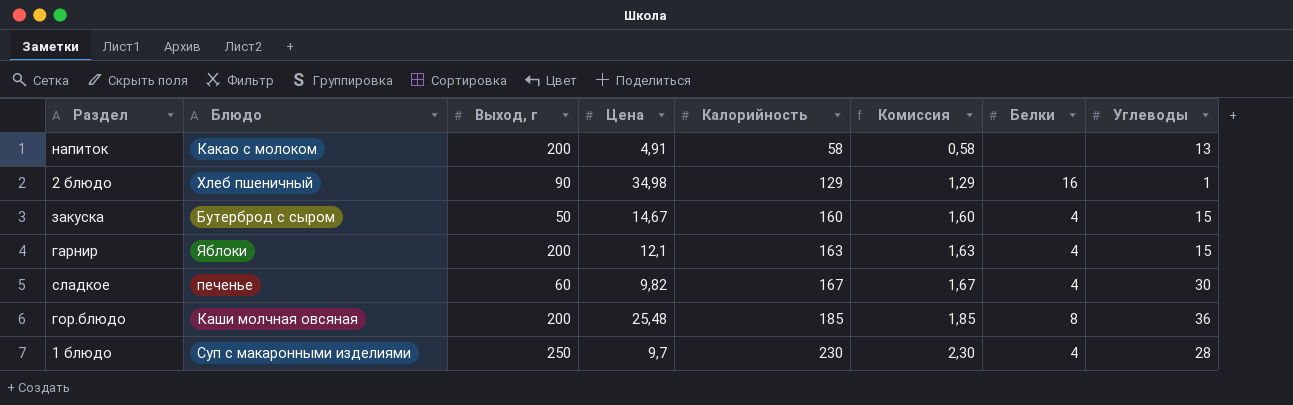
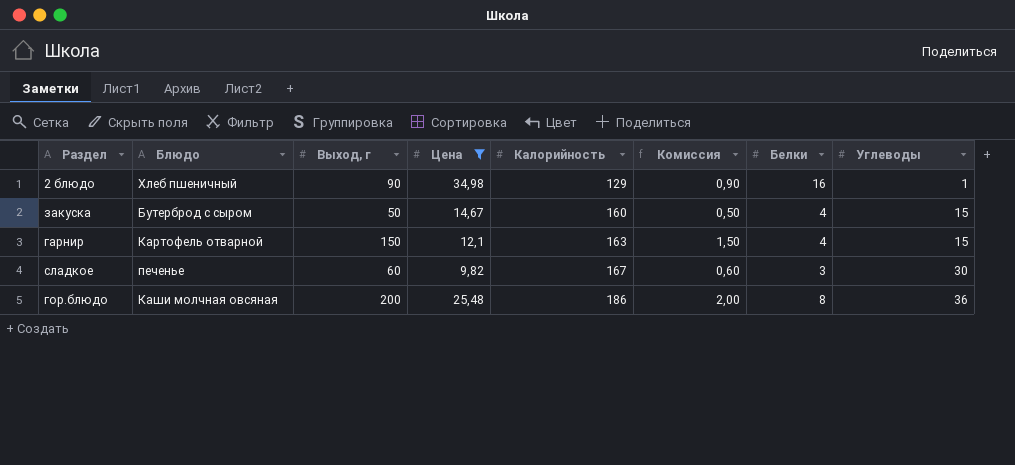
filter: none -> Цена >= 9,82
column Комиссия | formula: [Калорийность] * 0,01 -> [Выход, г] * 0,01
гарнир | Блюдо: Яблоки -> Картофель отварной
гарнир | Выход, г: 200 -> 150
сладкое | Белки: 4 -> 3
гор.блюдо | Калорийность: 185 -> 186

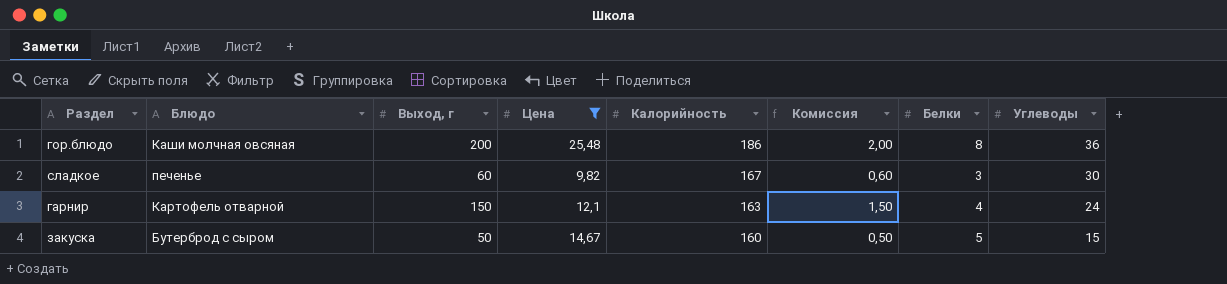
row order: Калорийность ascending -> Калорийность descending
row 2 блюдо: Хлеб пшеничный | 90 | 34,98 | 129 | 0,90 | 16 | 1 -> none
гарнир | Углеводы: 15 -> 24
закуска | Белки: 4 -> 5

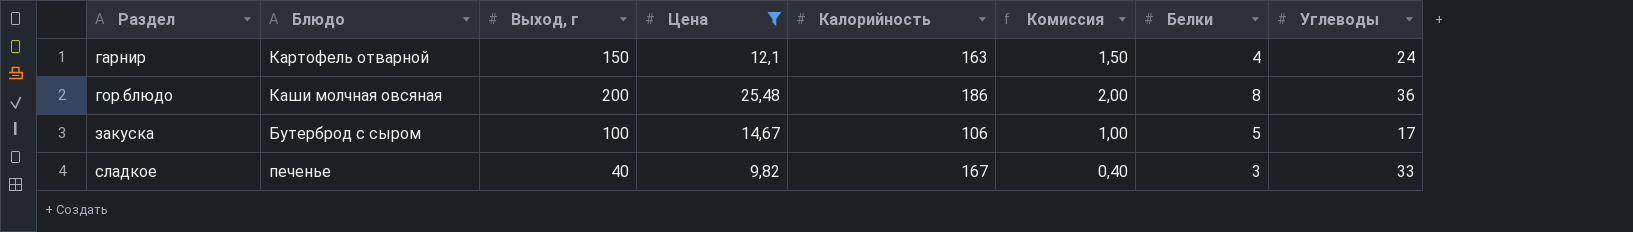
row order: Калорийность descending -> Раздел ascending
закуска | Выход, г: 50 -> 100
закуска | Калорийность: 160 -> 106
закуска | Комиссия: 0,50 -> 1,00
закуска | Углеводы: 15 -> 17
сладкое | Выход, г: 60 -> 40
сладкое | Комиссия: 0,60 -> 0,40
сладкое | Углеводы: 30 -> 33

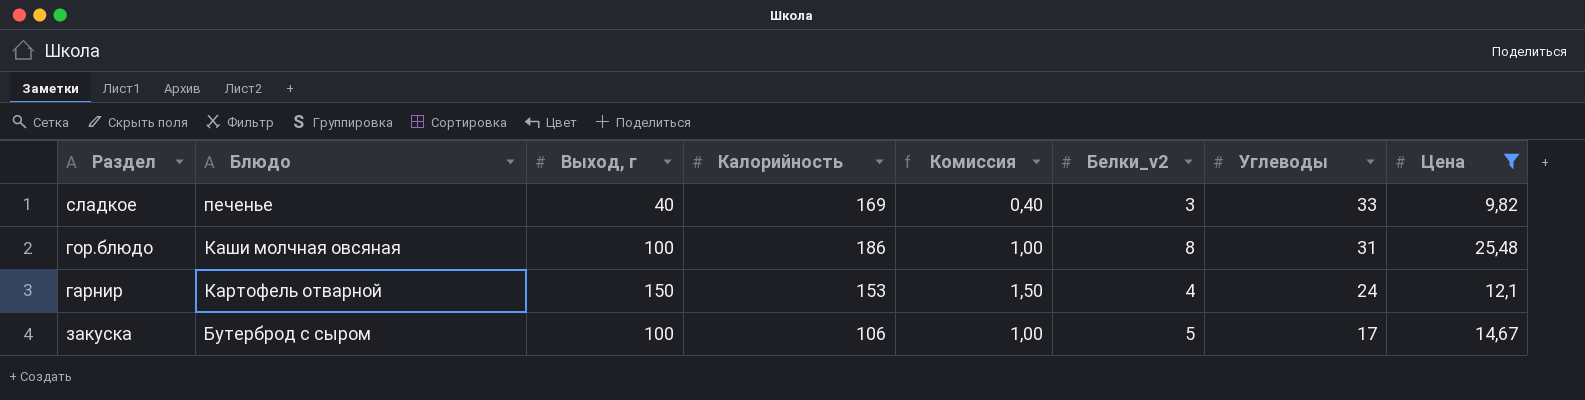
row order: Раздел ascending -> Блюдо descending
column name: Белки -> Белки_v2
column Цена | position: 4 -> 8
сладкое | Калорийность: 167 -> 169
гор.блюдо | Выход, г: 200 -> 100
гор.блюдо | Комиссия: 2,00 -> 1,00
гор.блюдо | Углеводы: 36 -> 31
гарнир | Калорийность: 163 -> 153

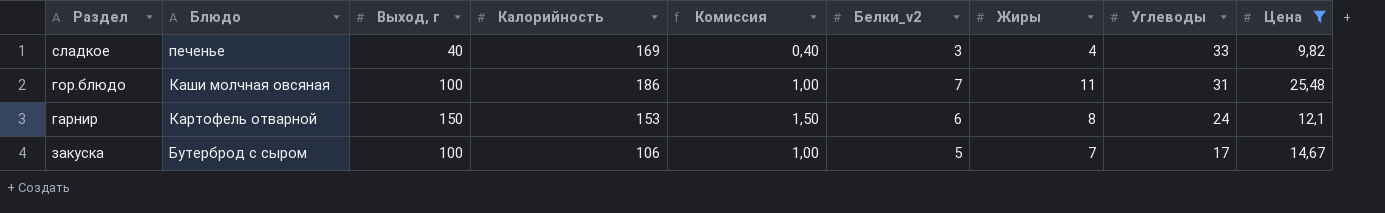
column Жиры | position: none -> 7
гор.блюдо | Белки_v2: 8 -> 7
гарнир | Белки_v2: 4 -> 6

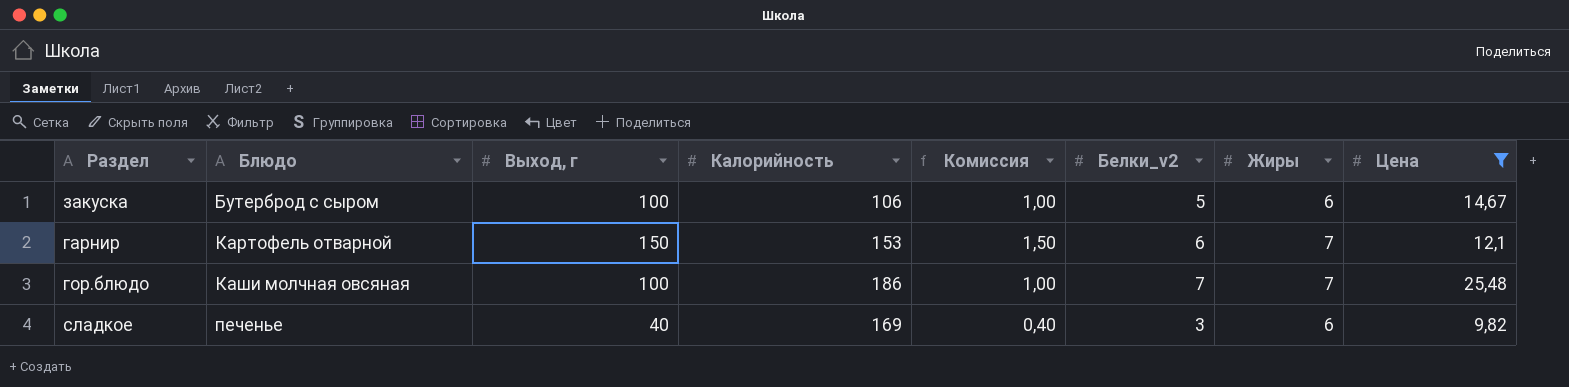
row order: Блюдо descending -> Блюдо ascending
column Углеводы | position: 8 -> none
закуска | Жиры: 7 -> 6
гарнир | Жиры: 8 -> 7
гор.блюдо | Жиры: 11 -> 7
сладкое | Жиры: 4 -> 6

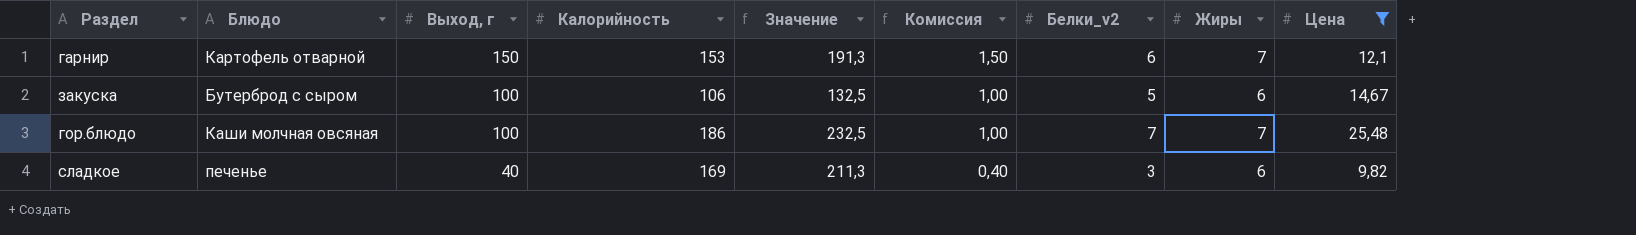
row order: Блюдо ascending -> Выход, г descending
column Значение | formula: none -> [Калорийность] * 1,25

